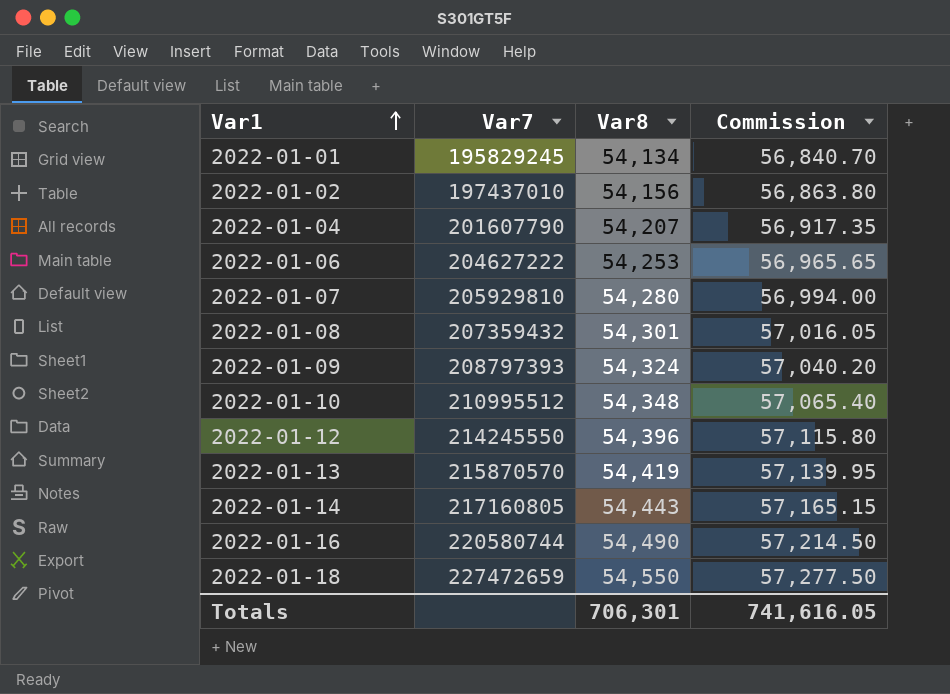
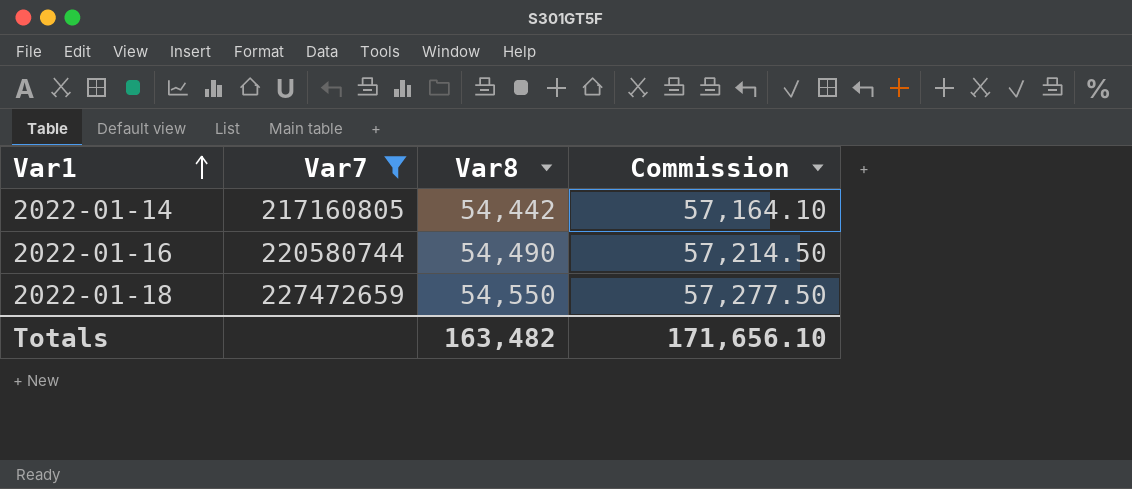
filter: none -> Var7 >= 217160805
2022-01-14 | Var8: 54,443 -> 54,442
2022-01-14 | Commission: 57,165.15 -> 57,164.10
Totals | Var8: 706,301 -> 163,482
Totals | Commission: 741,616.05 -> 171,656.10

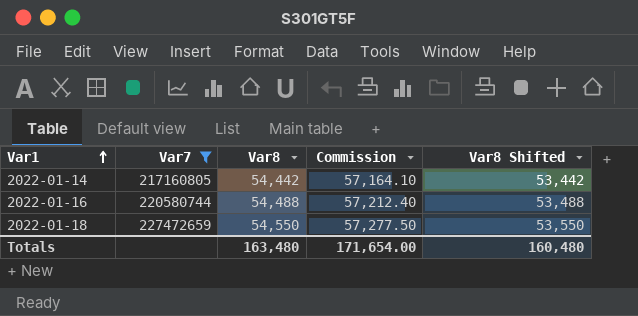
column Var8 Shifted | formula: none -> [Var8] - 1000
2022-01-16 | Var8: 54,490 -> 54,488
2022-01-16 | Commission: 57,214.50 -> 57,212.40
Totals | Var8: 163,482 -> 163,480
Totals | Commission: 171,656.10 -> 171,654.00

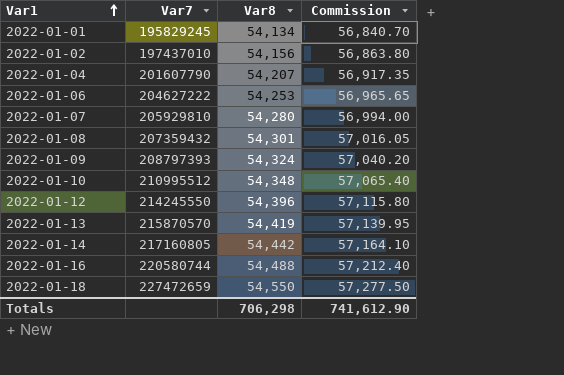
filter: Var7 >= 217160805 -> none
column Var8 Shifted | formula: [Var8] - 1000 -> none
Totals | Var8: 163,480 -> 706,298
Totals | Commission: 171,654.00 -> 741,612.90

